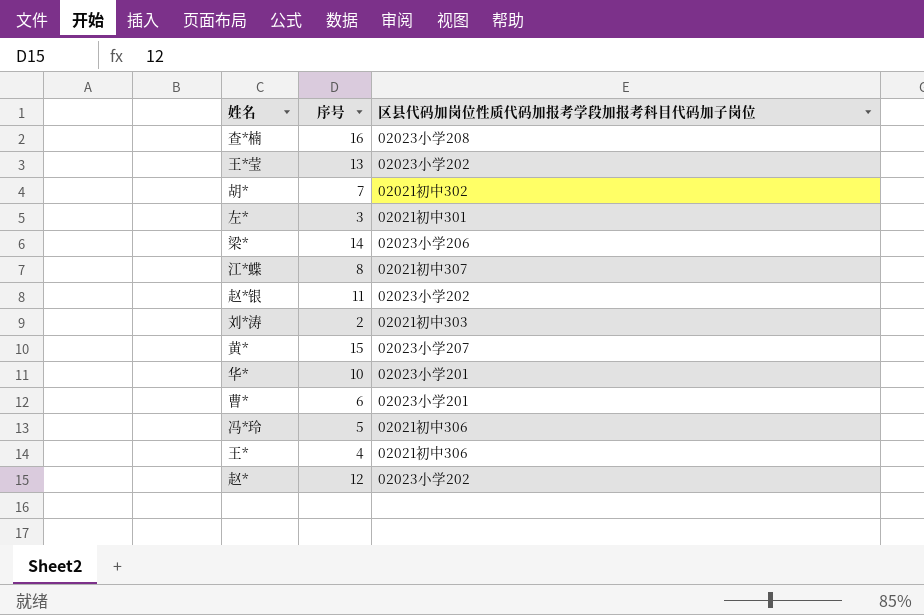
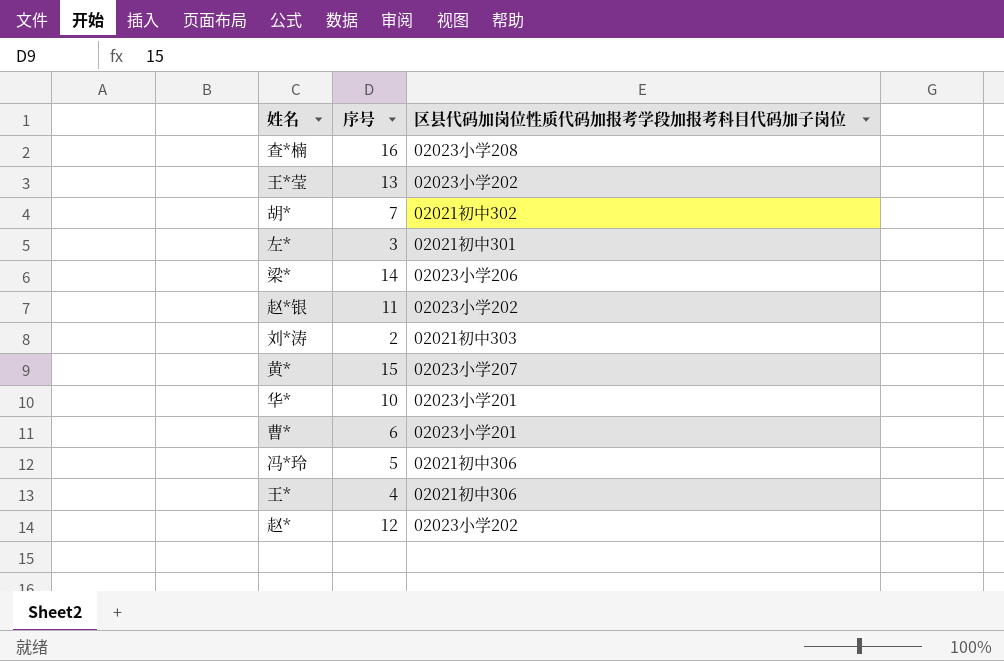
row 江*蝶: 8 | 02021初中307 -> none

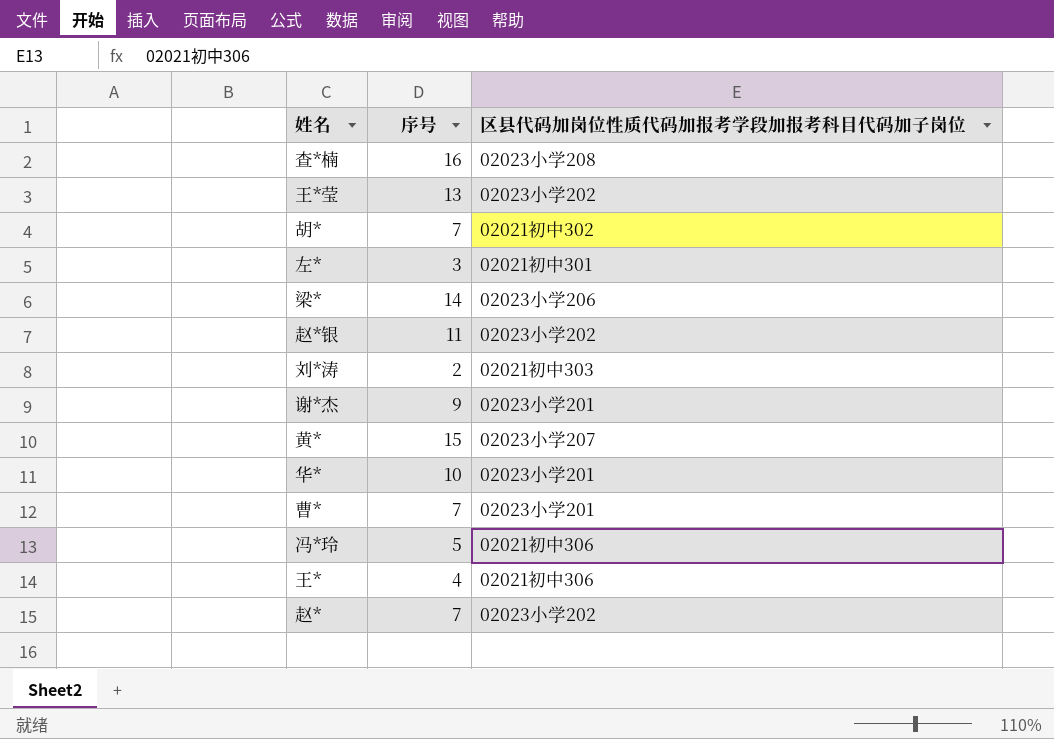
row 谢*杰: none -> 9 | 02023小学201
曹* | 序号: 6 -> 7
赵* | 序号: 12 -> 7

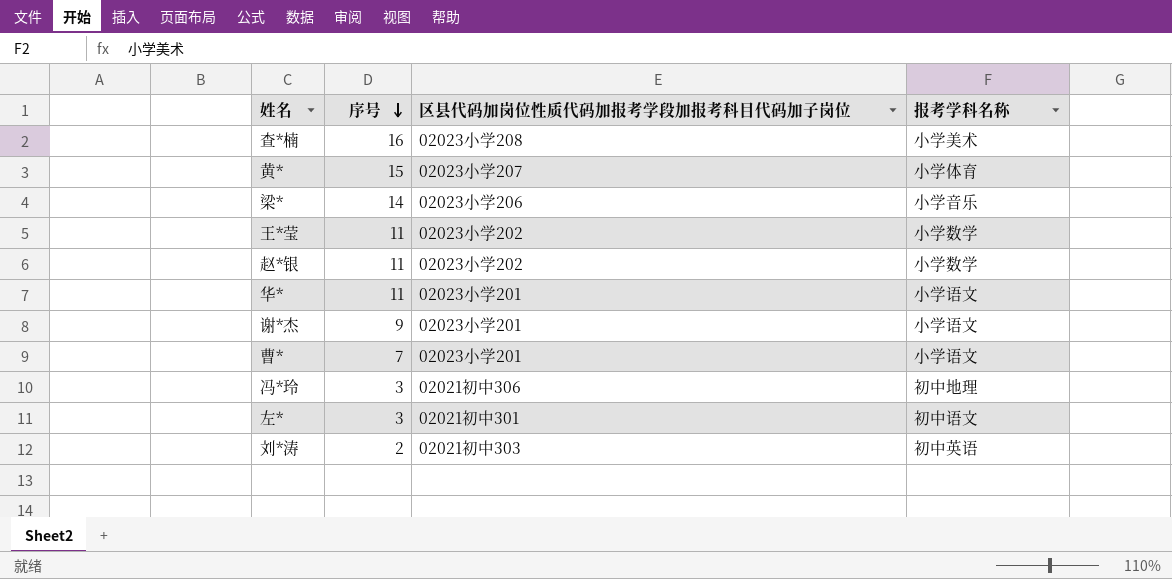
row order: none -> 序号 descending
column 报考学科名称 | position: none -> 4
row 胡*: 7 | 02021初中302 -> none
row 王*: 4 | 02021初中306 -> none
row 赵*: 7 | 02023小学202 -> none
王*莹 | 序号: 13 -> 11
华* | 序号: 10 -> 11
冯*玲 | 序号: 5 -> 3

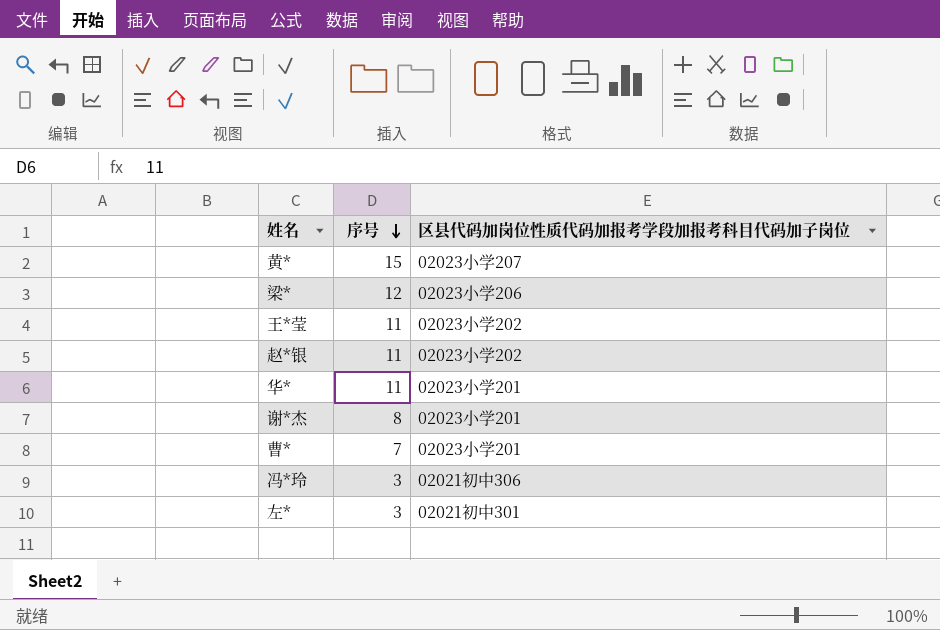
column 报考学科名称 | position: 4 -> none
row 查*楠: 16 | 02023小学208 | 小学美术 -> none
row 刘*涛: 2 | 02021初中303 | 初中英语 -> none
梁* | 序号: 14 -> 12
谢*杰 | 序号: 9 -> 8

